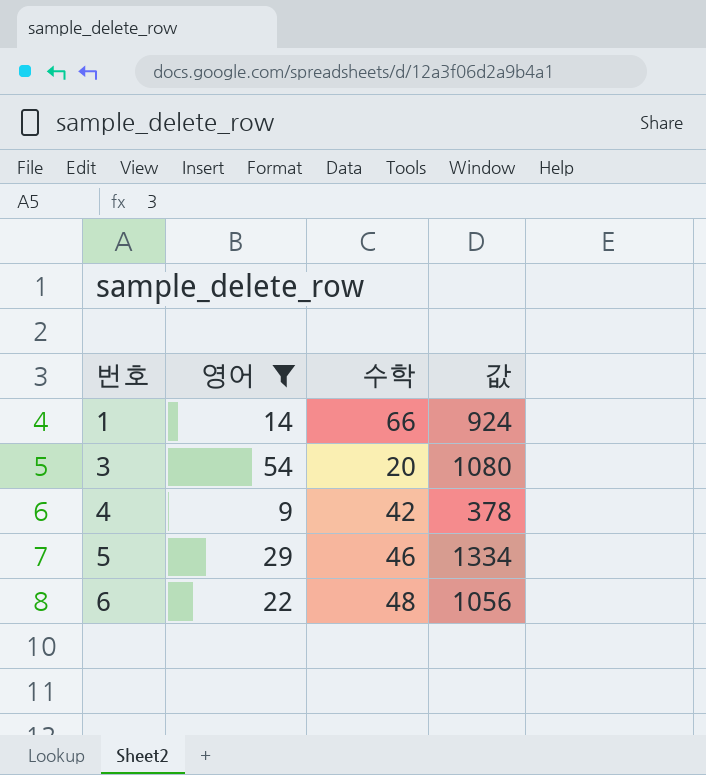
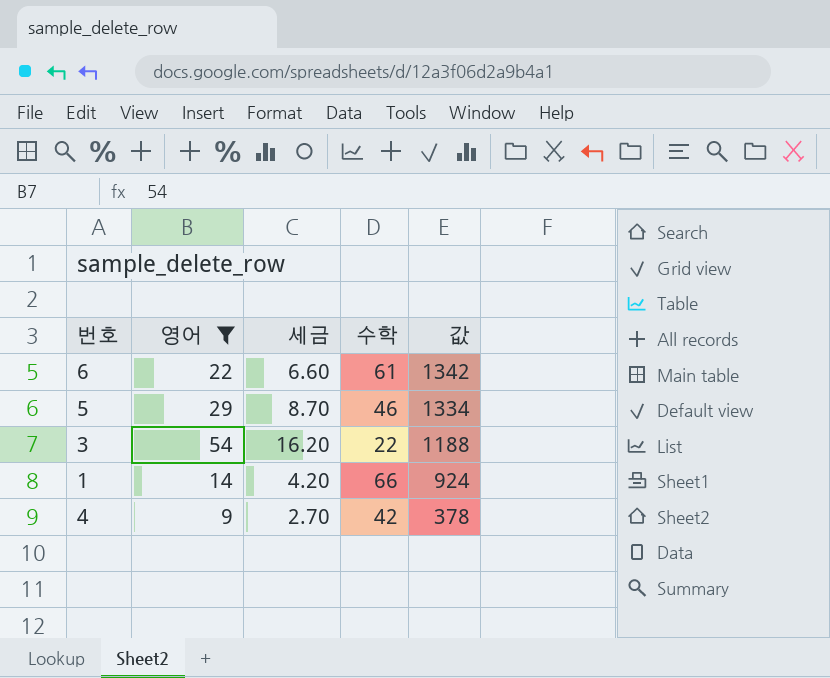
row order: 번호 ascending -> 값 descending
column 세금 | formula: none -> [영어] * 0.3
6 | 수학: 48 -> 61
6 | 값: 1056 -> 1342
3 | 수학: 20 -> 22
3 | 값: 1080 -> 1188

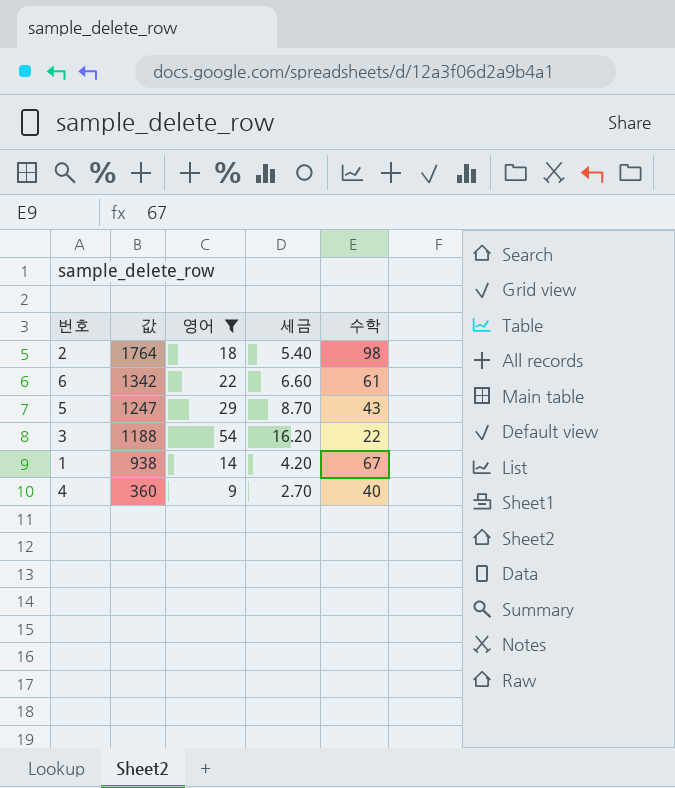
column 값 | position: 5 -> 2
row 2: none -> 1764 | 18 | 5.40 | 98
5 | 값: 1334 -> 1247
5 | 수학: 46 -> 43
1 | 값: 924 -> 938
1 | 수학: 66 -> 67
4 | 값: 378 -> 360
4 | 수학: 42 -> 40

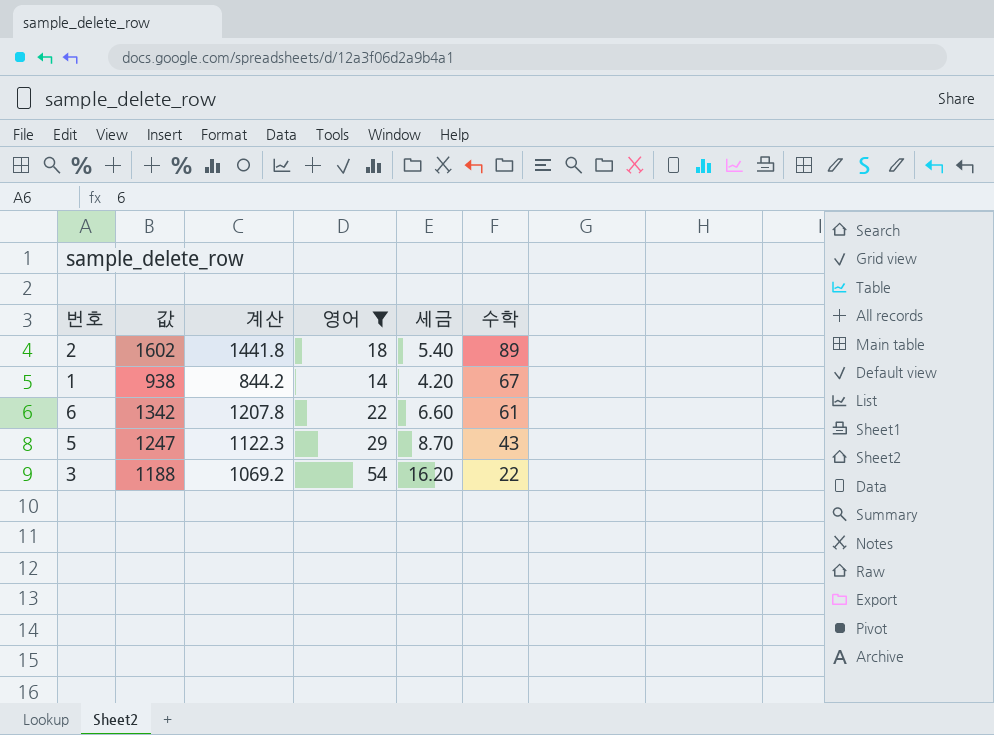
row order: 값 descending -> 수학 descending
column 계산 | formula: none -> [값] * 0.9
row 4: 360 | 9 | 2.70 | 40 -> none
2 | 값: 1764 -> 1602
2 | 수학: 98 -> 89

